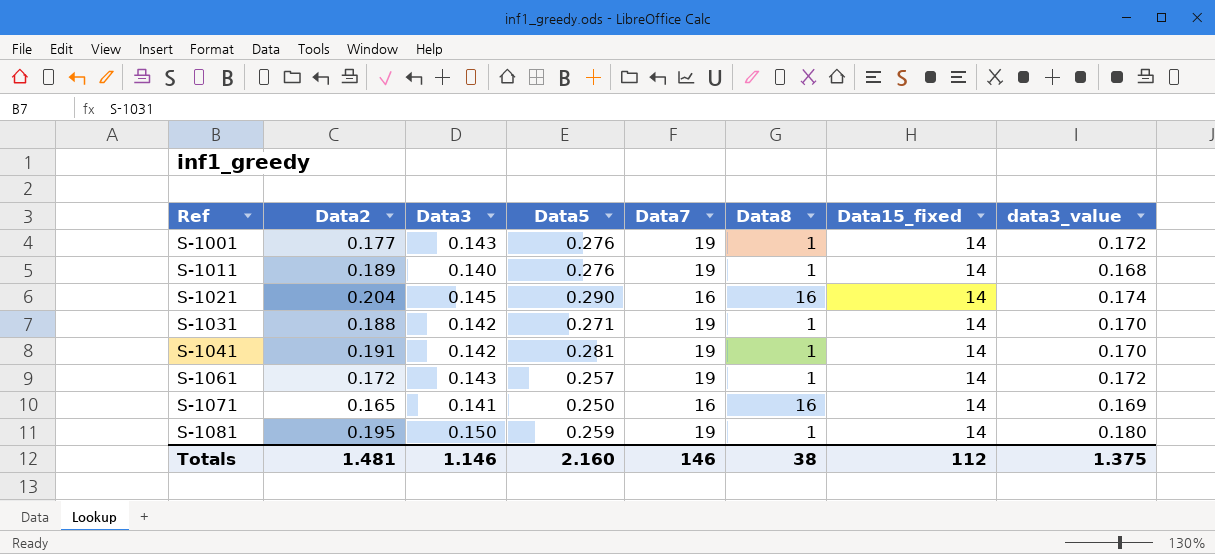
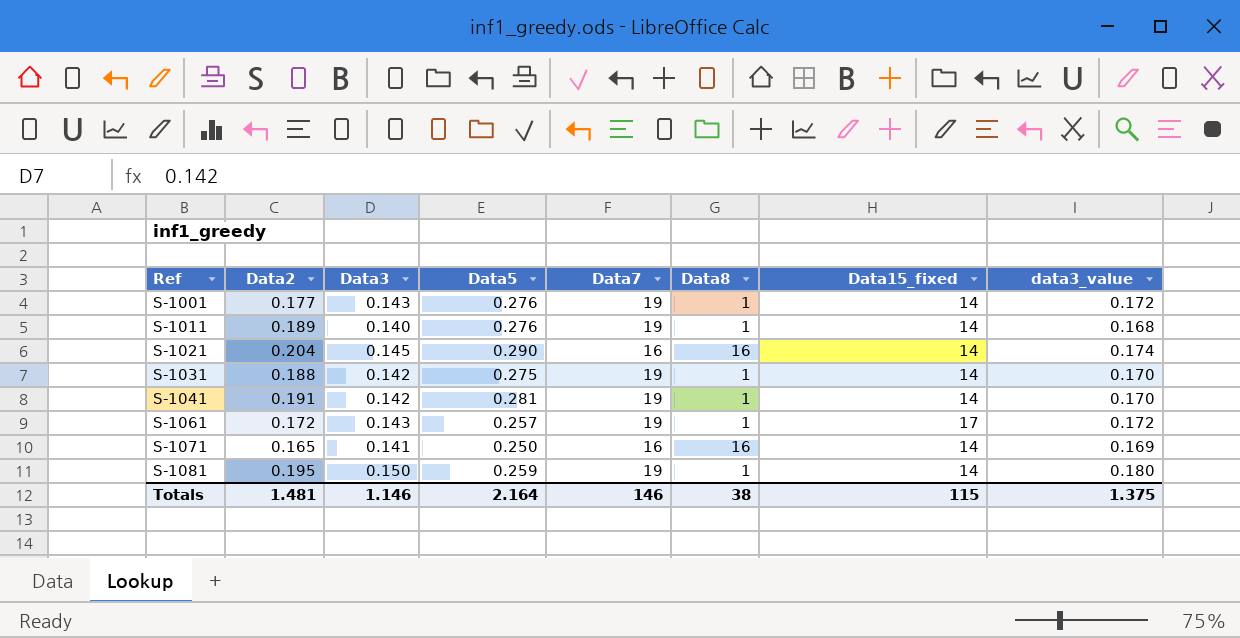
S-1031 | Data5: 0.271 -> 0.275
S-1061 | Data15_fixed: 14 -> 17
Totals | Data5: 2.160 -> 2.164
Totals | Data15_fixed: 112 -> 115

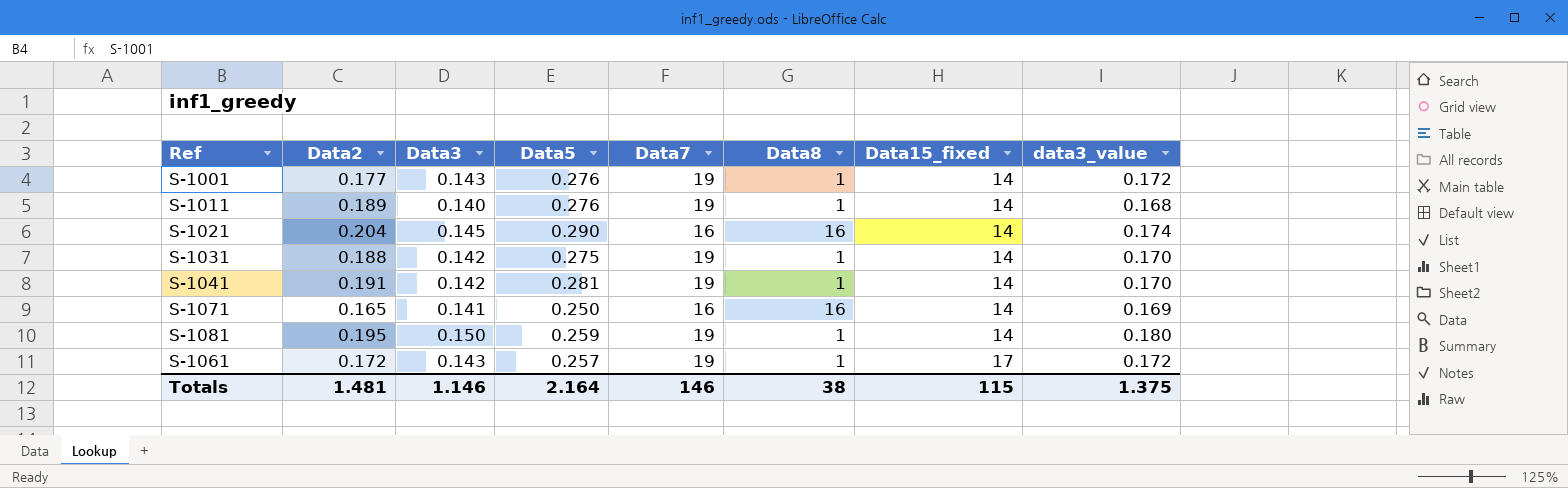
row order: Ref ascending -> Data15_fixed ascending

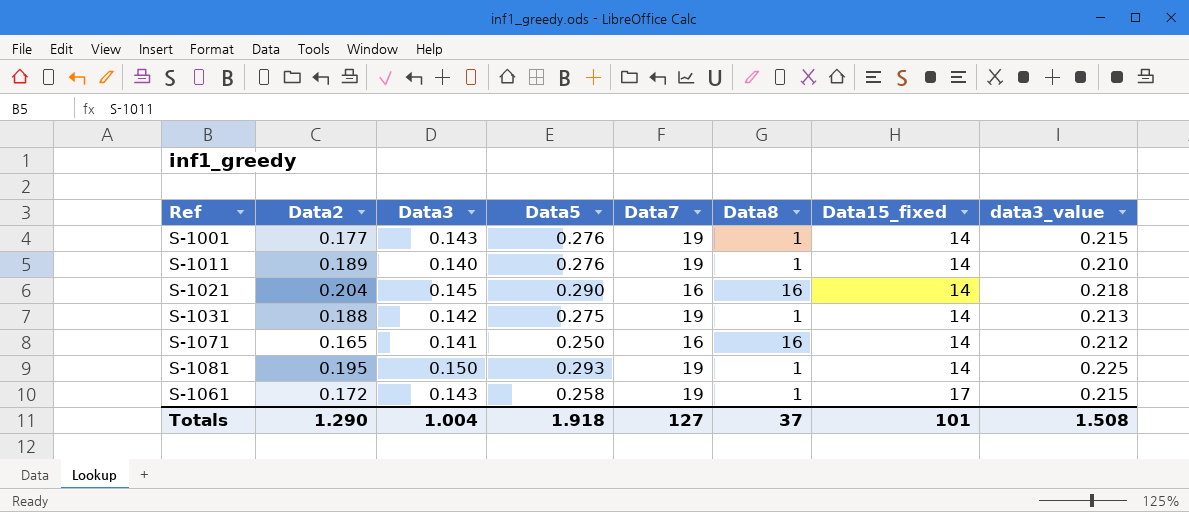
column data3_value | formula: [Data3] * 1.2 -> [Data3] * 1.5
row S-1041: 0.191 | 0.142 | 0.281 | 19 | 1 | 14 | 0.170 -> none
S-1081 | Data5: 0.259 -> 0.293
S-1061 | Data5: 0.257 -> 0.258
Totals | Data2: 1.481 -> 1.290
Totals | Data3: 1.146 -> 1.004
Totals | Data5: 2.164 -> 1.918
Totals | Data7: 146 -> 127
Totals | Data8: 38 -> 37
Totals | Data15_fixed: 115 -> 101
Totals | data3_value: 1.375 -> 1.508

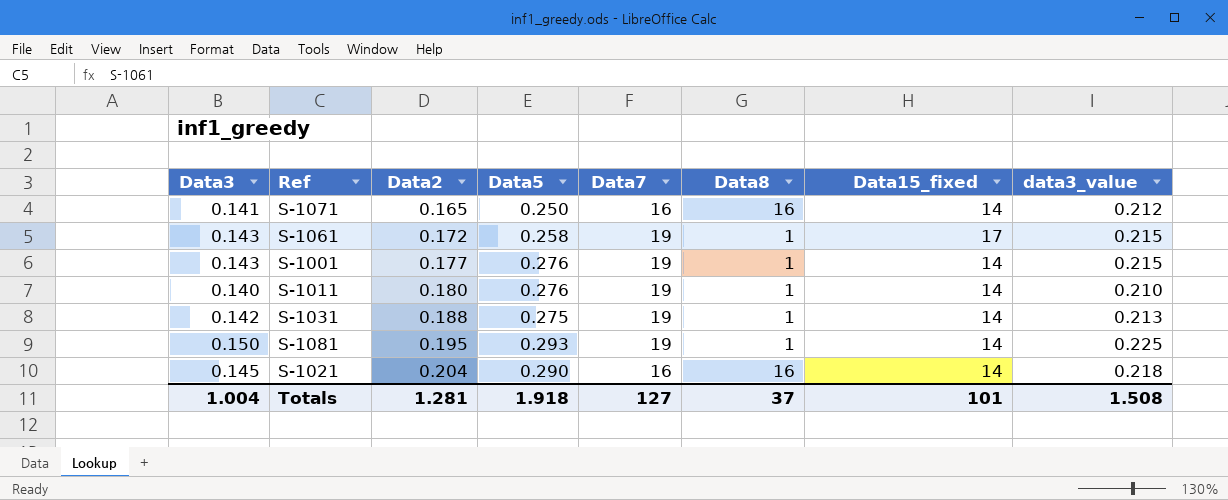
row order: Data15_fixed ascending -> Data2 ascending
column Data3 | position: 3 -> 1
S-1011 | Data2: 0.189 -> 0.180
Totals | Data2: 1.290 -> 1.281

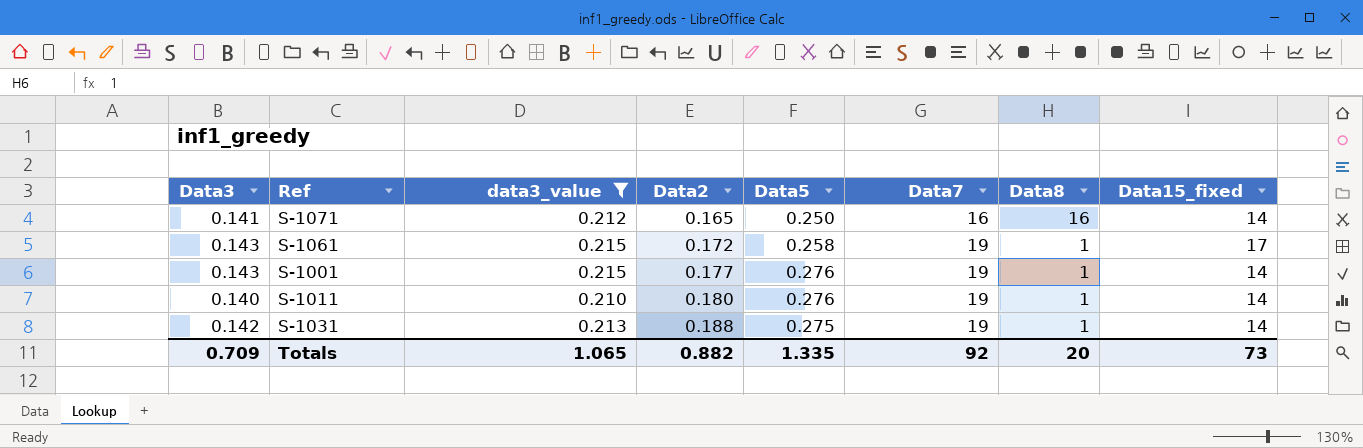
filter: none -> data3_value <= 0.215
column data3_value | position: 8 -> 3
Totals | Data3: 1.004 -> 0.709
Totals | data3_value: 1.508 -> 1.065
Totals | Data2: 1.281 -> 0.882
Totals | Data5: 1.918 -> 1.335
Totals | Data7: 127 -> 92
Totals | Data8: 37 -> 20
Totals | Data15_fixed: 101 -> 73

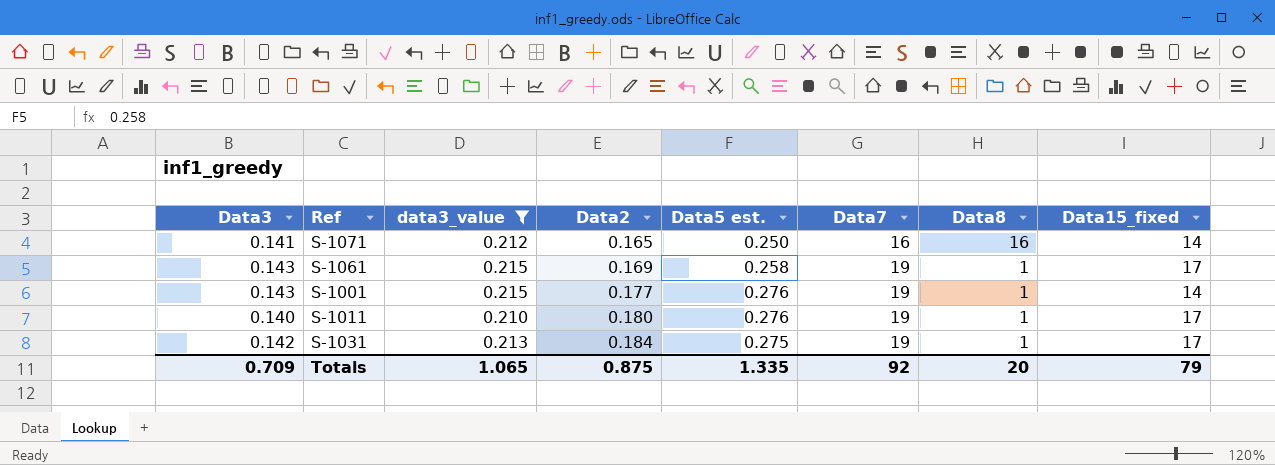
column name: Data5 -> Data5 est.
S-1061 | Data2: 0.172 -> 0.169
S-1011 | Data15_fixed: 14 -> 17
S-1031 | Data2: 0.188 -> 0.184
S-1031 | Data15_fixed: 14 -> 17
Totals | Data2: 0.882 -> 0.875
Totals | Data15_fixed: 73 -> 79

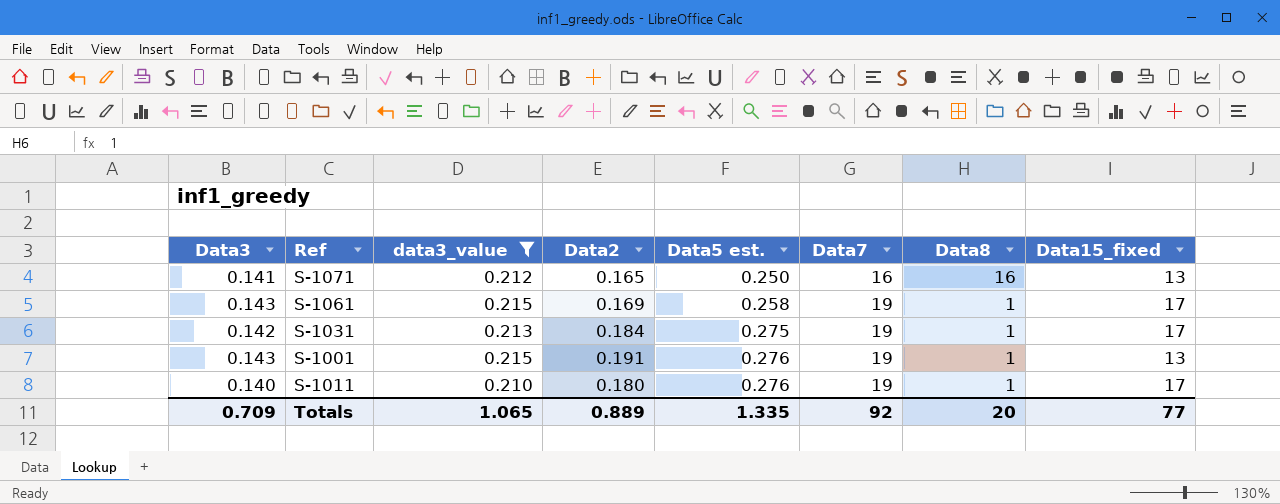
row order: Data2 ascending -> Data5 est. ascending
S-1071 | Data15_fixed: 14 -> 13
S-1001 | Data2: 0.177 -> 0.191
S-1001 | Data15_fixed: 14 -> 13
Totals | Data2: 0.875 -> 0.889
Totals | Data15_fixed: 79 -> 77

